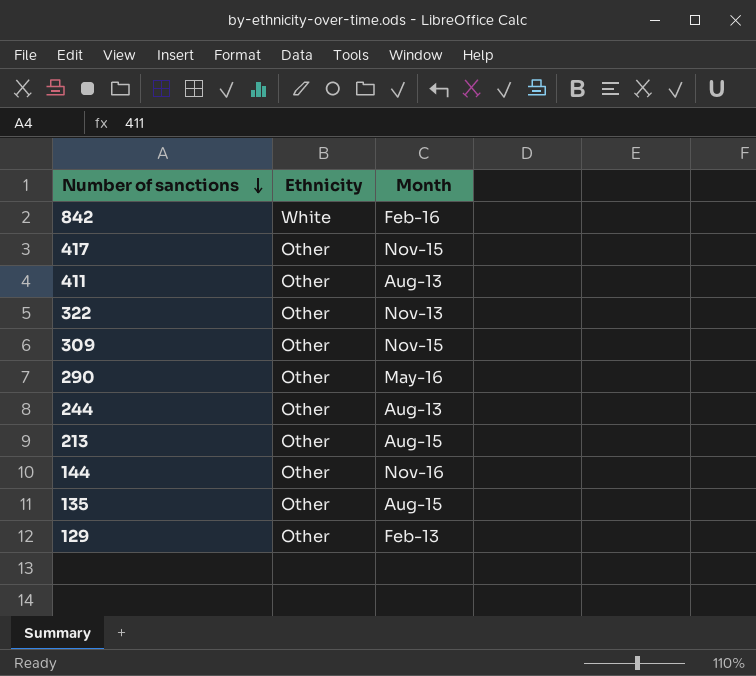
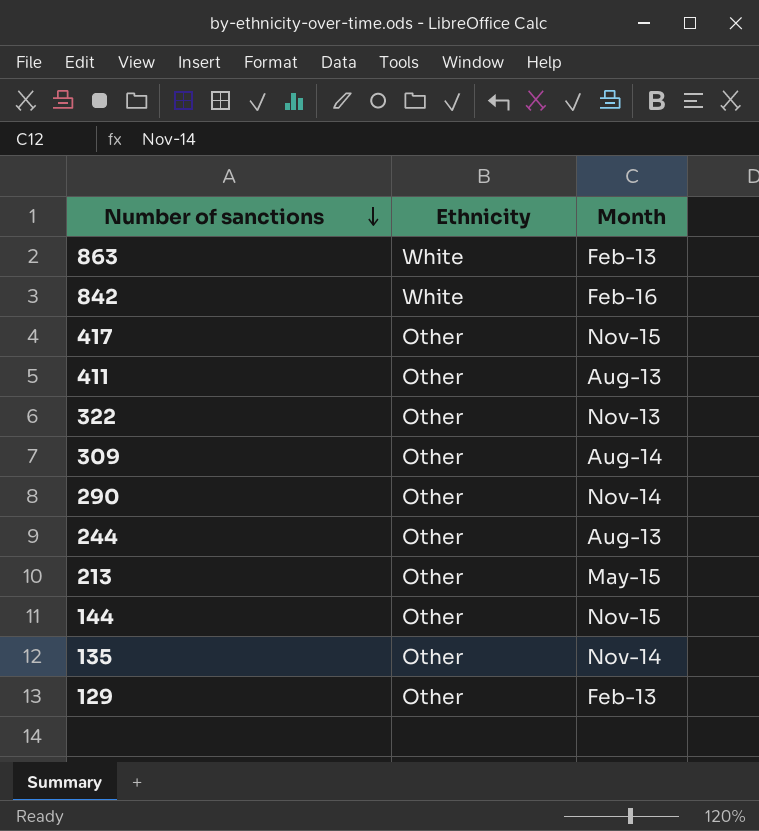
row 863: none -> White | Feb-13
309 | Month: Nov-15 -> Aug-14
290 | Month: May-16 -> Nov-14
213 | Month: Aug-15 -> May-15
144 | Month: Nov-16 -> Nov-15
135 | Month: Aug-15 -> Nov-14

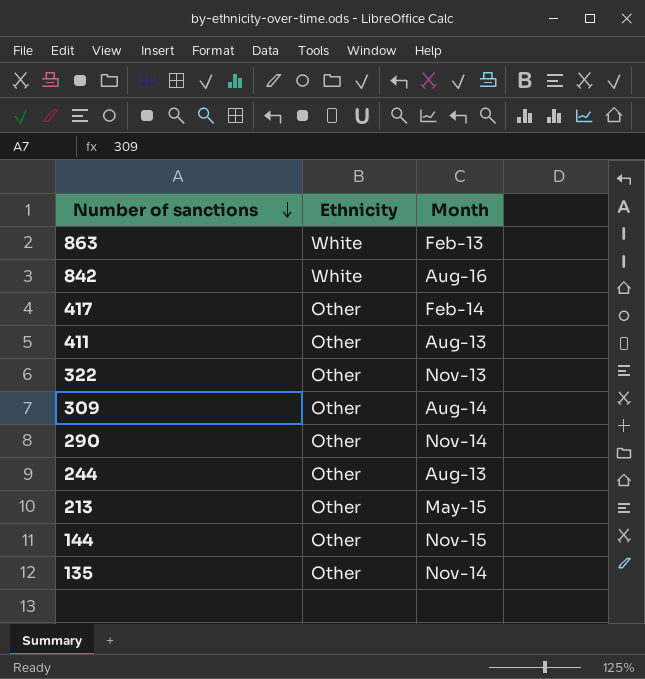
row 129: Other | Feb-13 -> none
842 | Month: Feb-16 -> Aug-16
417 | Month: Nov-15 -> Feb-14

